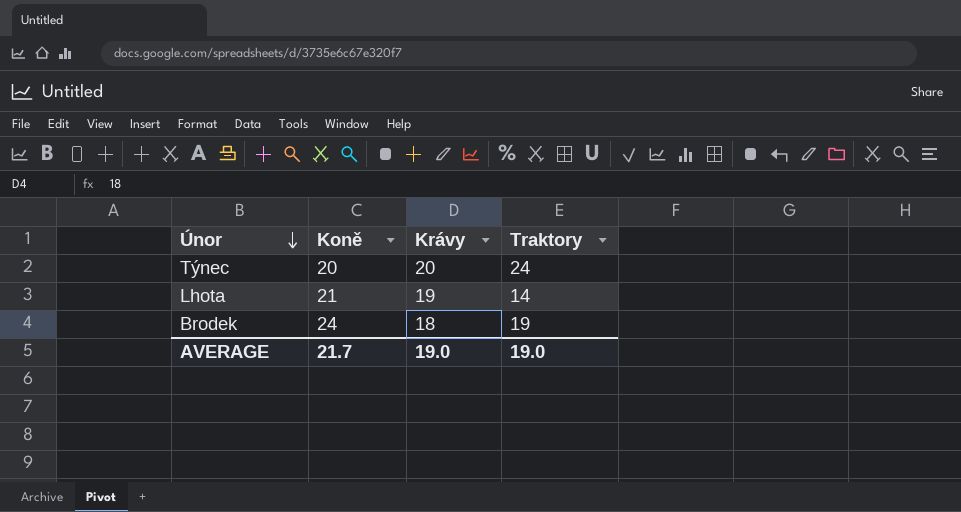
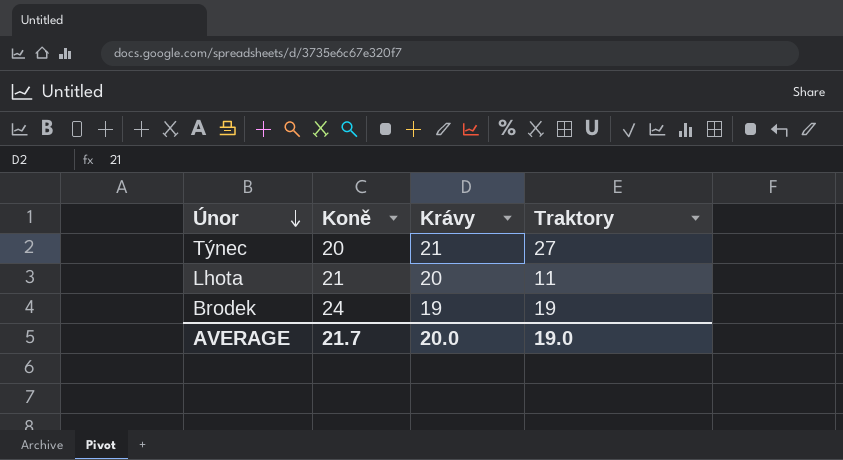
Týnec | Krávy: 20 -> 21
Týnec | Traktory: 24 -> 27
Lhota | Krávy: 19 -> 20
Lhota | Traktory: 14 -> 11
Brodek | Krávy: 18 -> 19
AVERAGE | Krávy: 19.0 -> 20.0

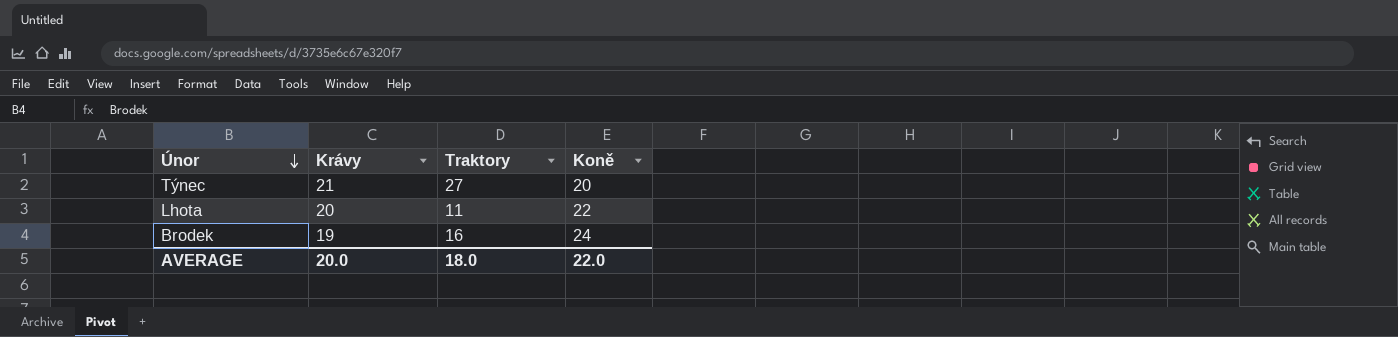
column Koně | position: 2 -> 4
Lhota | Koně: 21 -> 22
Brodek | Traktory: 19 -> 16
AVERAGE | Traktory: 19.0 -> 18.0
AVERAGE | Koně: 21.7 -> 22.0

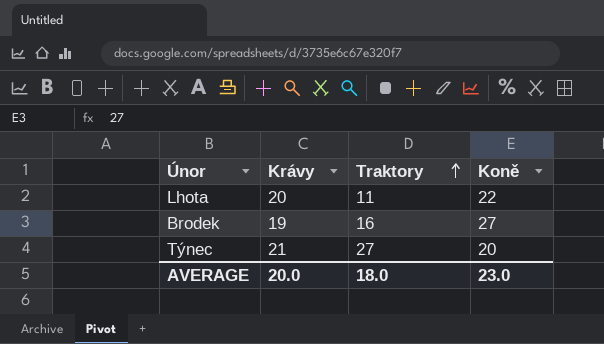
row order: Únor descending -> Traktory ascending
Brodek | Koně: 24 -> 27
AVERAGE | Koně: 22.0 -> 23.0

